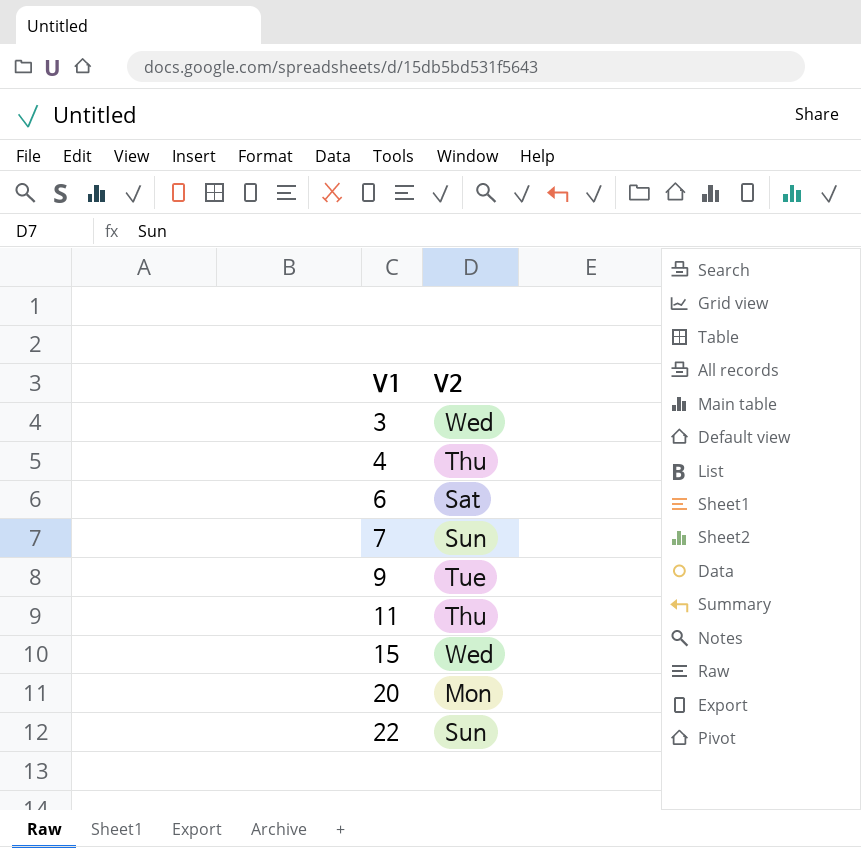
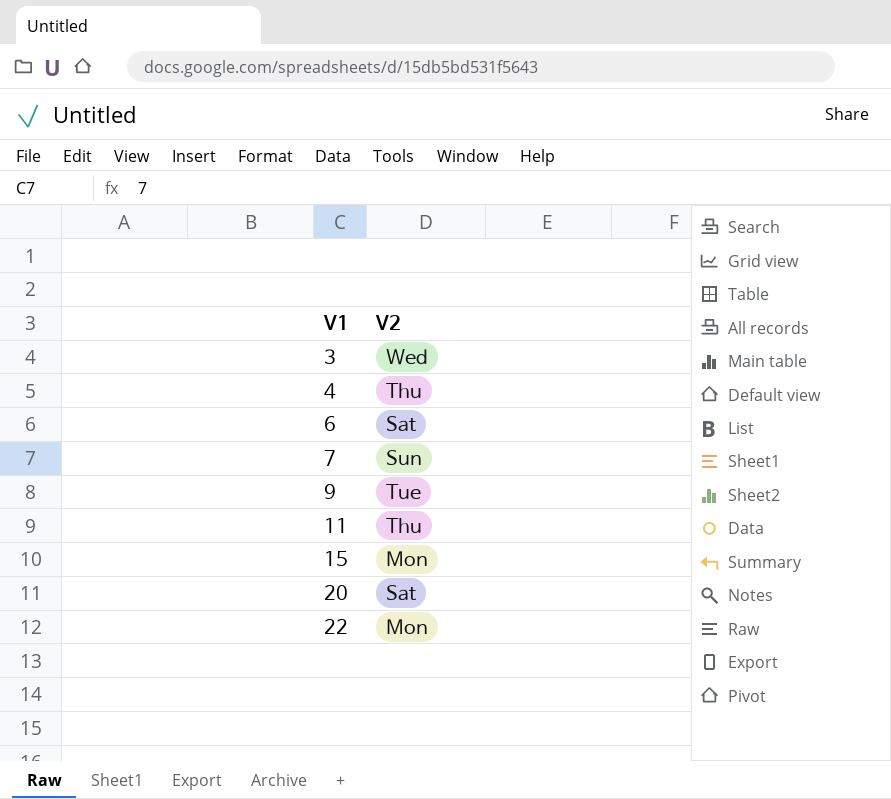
15 | V2: Wed -> Mon
20 | V2: Mon -> Sat
22 | V2: Sun -> Mon

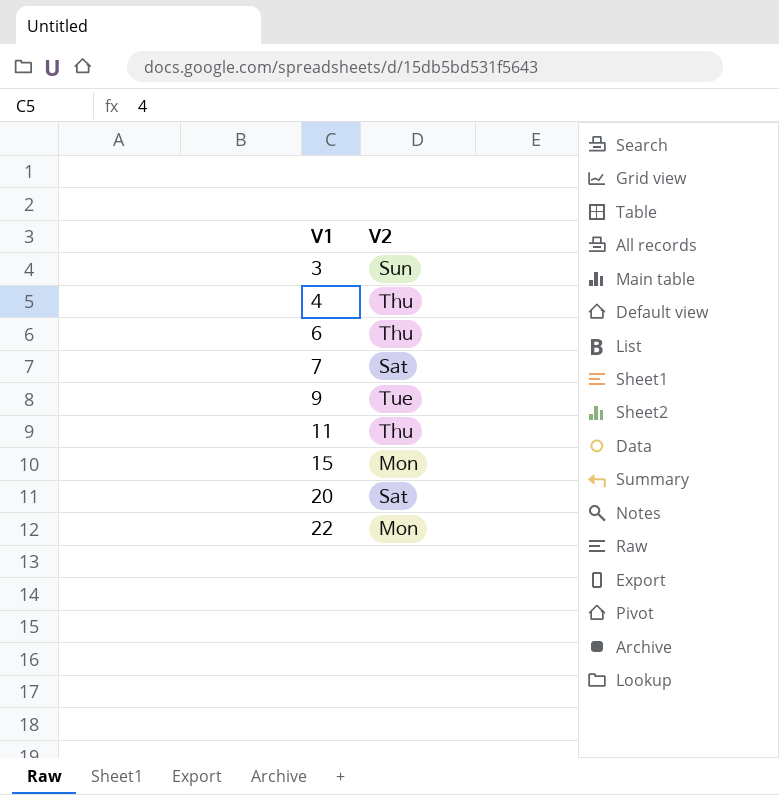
3 | V2: Wed -> Sun
6 | V2: Sat -> Thu
7 | V2: Sun -> Sat

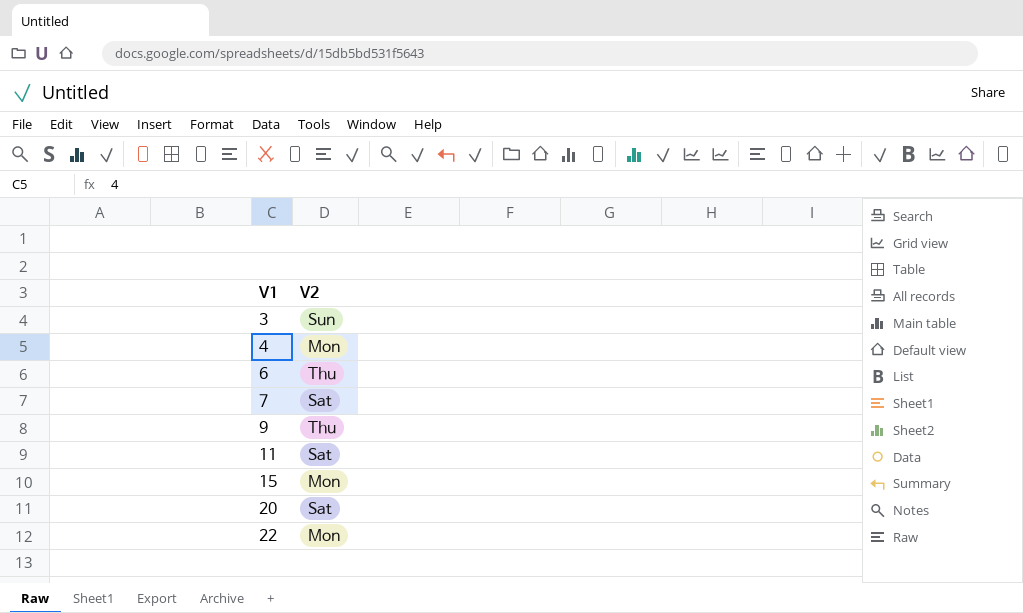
4 | V2: Thu -> Mon
9 | V2: Tue -> Thu
11 | V2: Thu -> Sat

